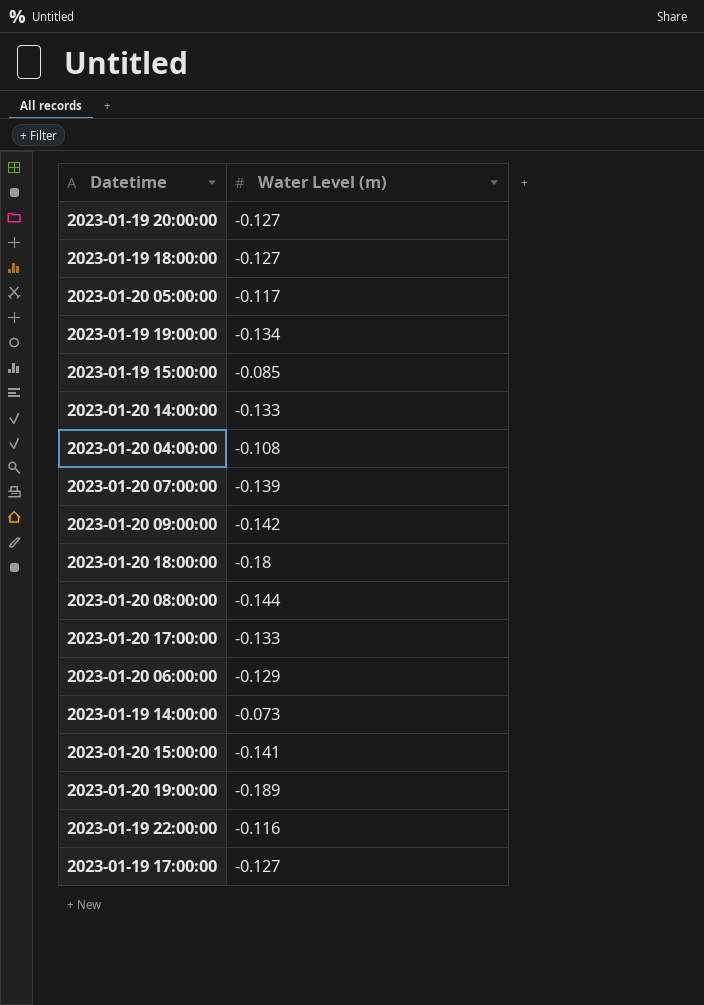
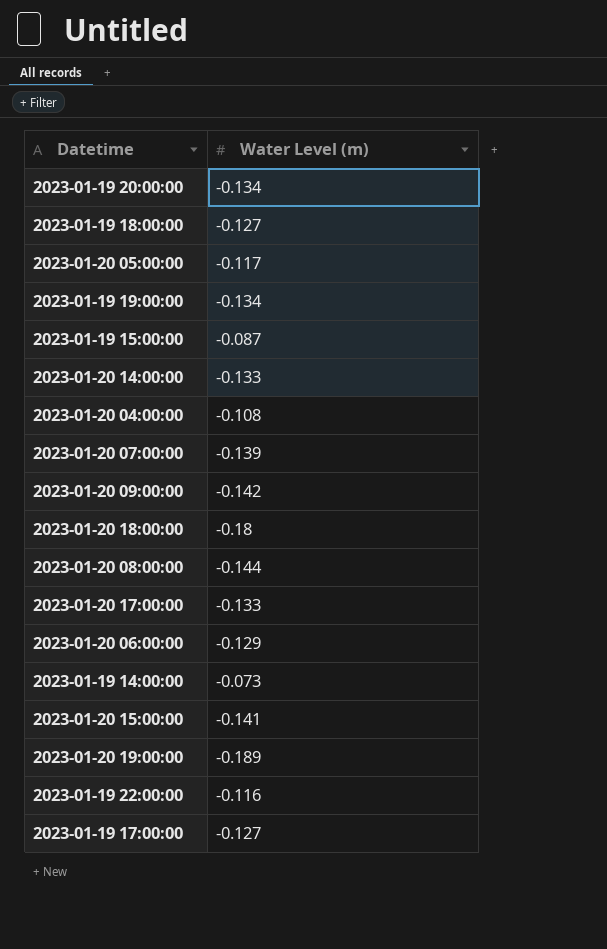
2023-01-19 20:00:00 | Water Level (m): -0.127 -> -0.134
2023-01-19 15:00:00 | Water Level (m): -0.085 -> -0.087

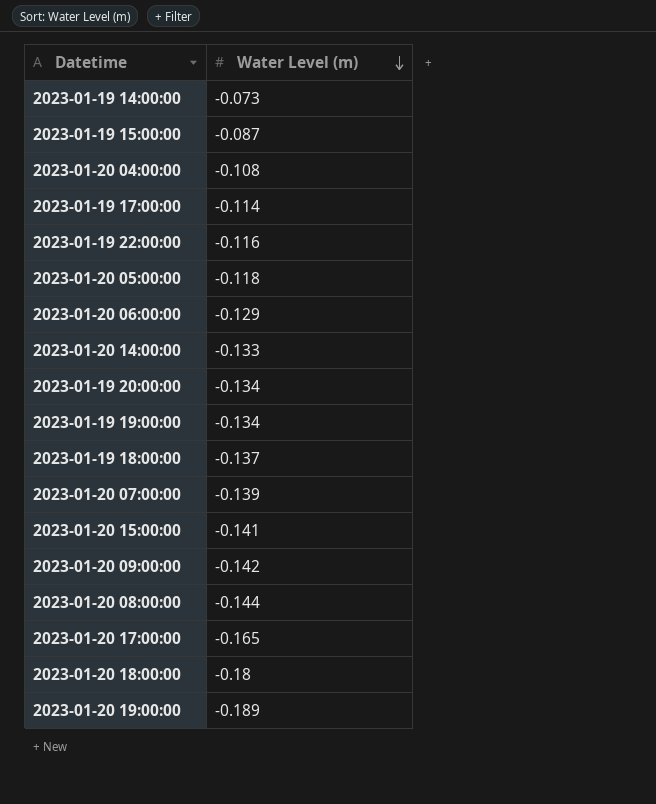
row order: none -> Water Level (m) descending
2023-01-19 17:00:00 | Water Level (m): -0.127 -> -0.114
2023-01-20 05:00:00 | Water Level (m): -0.117 -> -0.118
2023-01-19 18:00:00 | Water Level (m): -0.127 -> -0.137
2023-01-20 17:00:00 | Water Level (m): -0.133 -> -0.165

